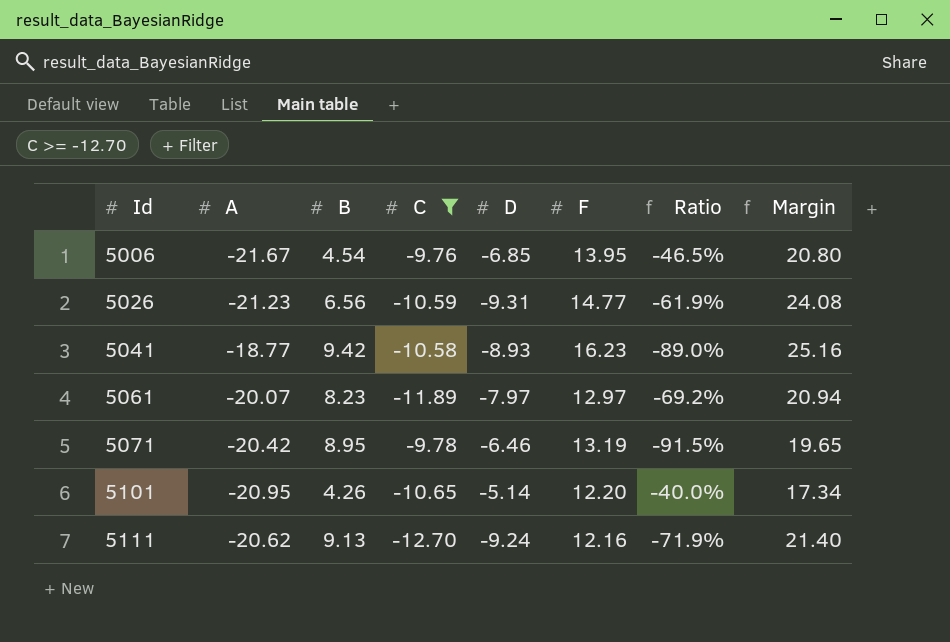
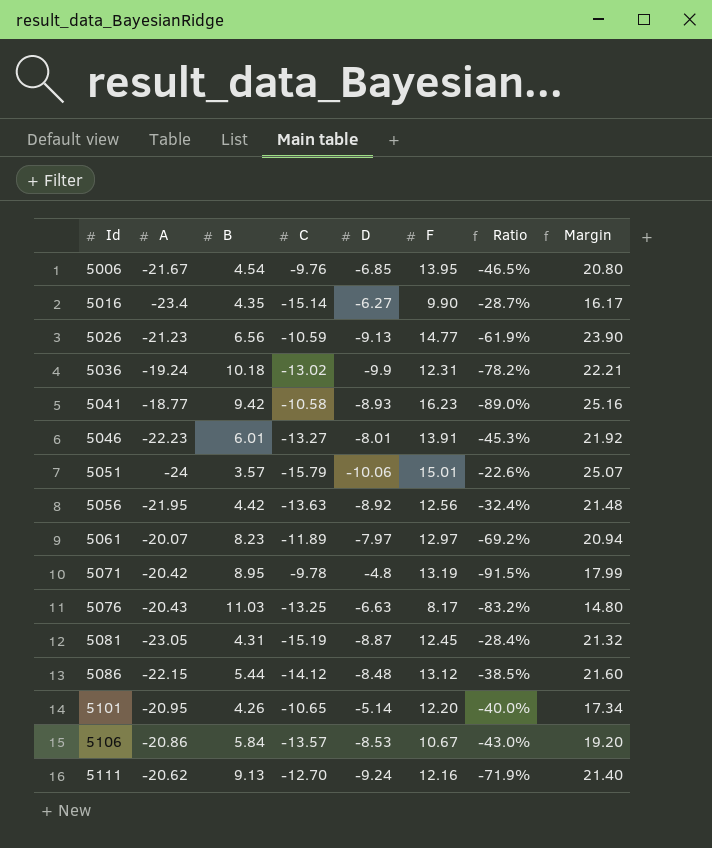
filter: C >= -12.70 -> none
5026 | D: -9.31 -> -9.13
5026 | Margin: 24.08 -> 23.90
5071 | D: -6.46 -> -4.8
5071 | Margin: 19.65 -> 17.99

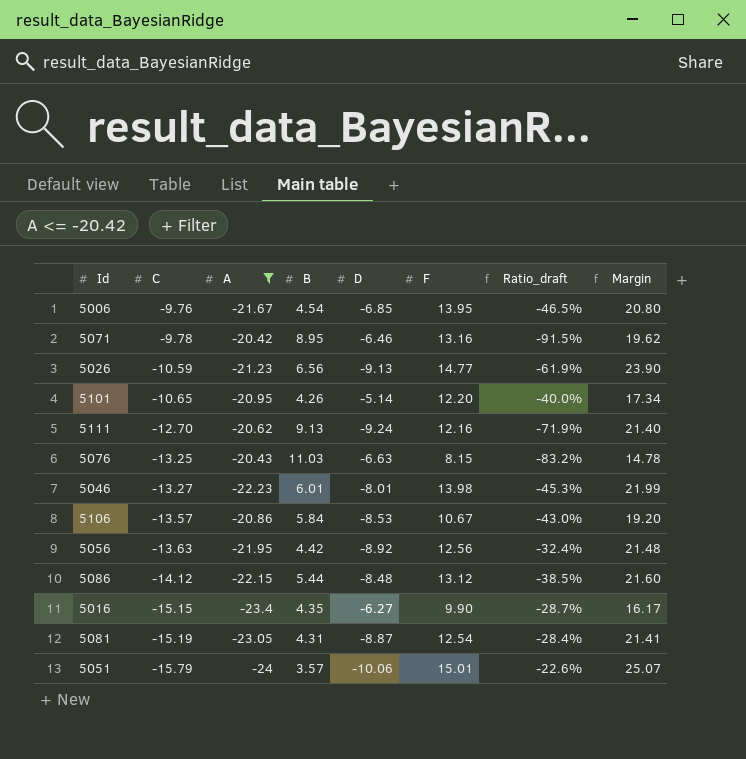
filter: none -> A <= -20.42
row order: Id ascending -> C descending
column C | position: 4 -> 2
column name: Ratio -> Ratio_draft
5071 | D: -4.8 -> -6.46
5071 | F: 13.19 -> 13.16
5071 | Margin: 17.99 -> 19.62
5076 | F: 8.17 -> 8.15
5076 | Margin: 14.80 -> 14.78
5046 | F: 13.91 -> 13.98
5046 | Margin: 21.92 -> 21.99
5016 | C: -15.14 -> -15.15
5081 | F: 12.45 -> 12.54
5081 | Margin: 21.32 -> 21.41

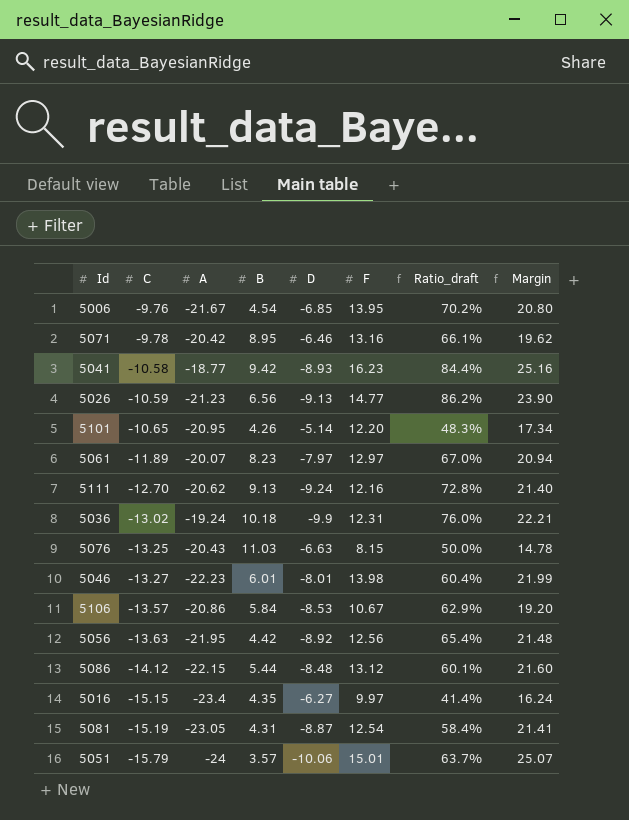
filter: A <= -20.42 -> none
column Ratio_draft | formula: [B] / [C] -> [D] / [C]
5016 | F: 9.90 -> 9.97
5016 | Margin: 16.17 -> 16.24

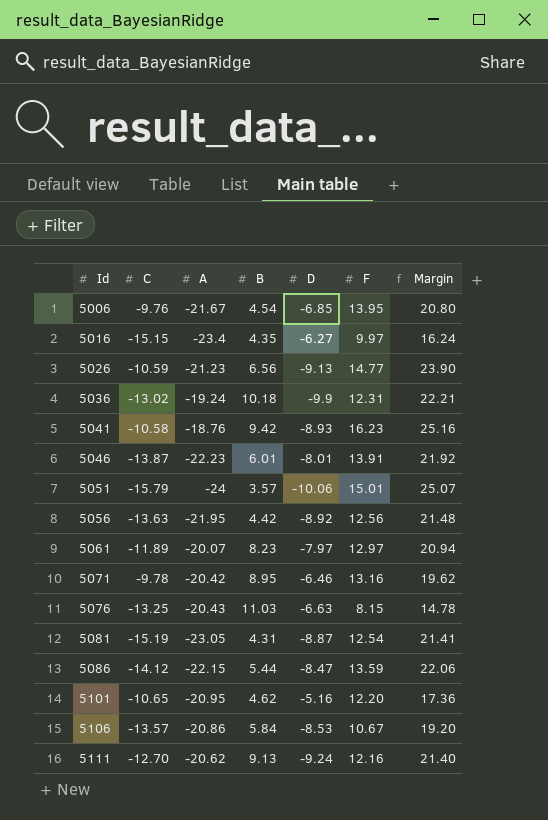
row order: C descending -> Id ascending
column Ratio_draft | formula: [D] / [C] -> none
5041 | A: -18.77 -> -18.76
5046 | C: -13.27 -> -13.87
5046 | F: 13.98 -> 13.91
5046 | Margin: 21.99 -> 21.92
5086 | D: -8.48 -> -8.47
5086 | F: 13.12 -> 13.59
5086 | Margin: 21.60 -> 22.06
5101 | B: 4.26 -> 4.62
5101 | D: -5.14 -> -5.16
5101 | Margin: 17.34 -> 17.36

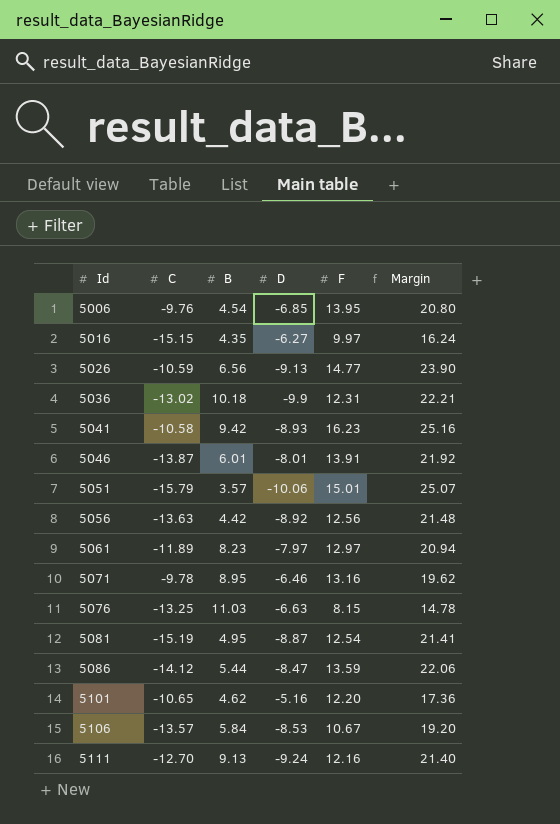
column A | position: 3 -> none
5081 | B: 4.31 -> 4.95

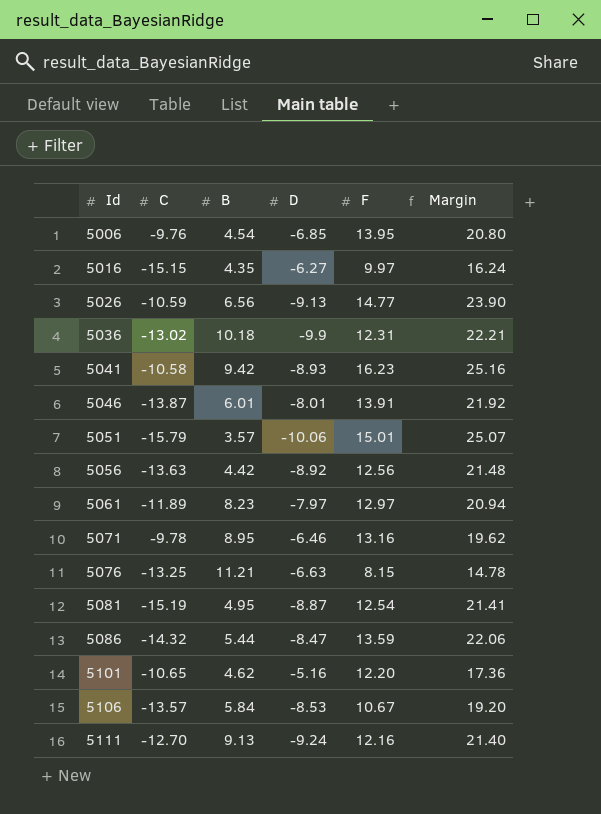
5076 | B: 11.03 -> 11.21
5086 | C: -14.12 -> -14.32

